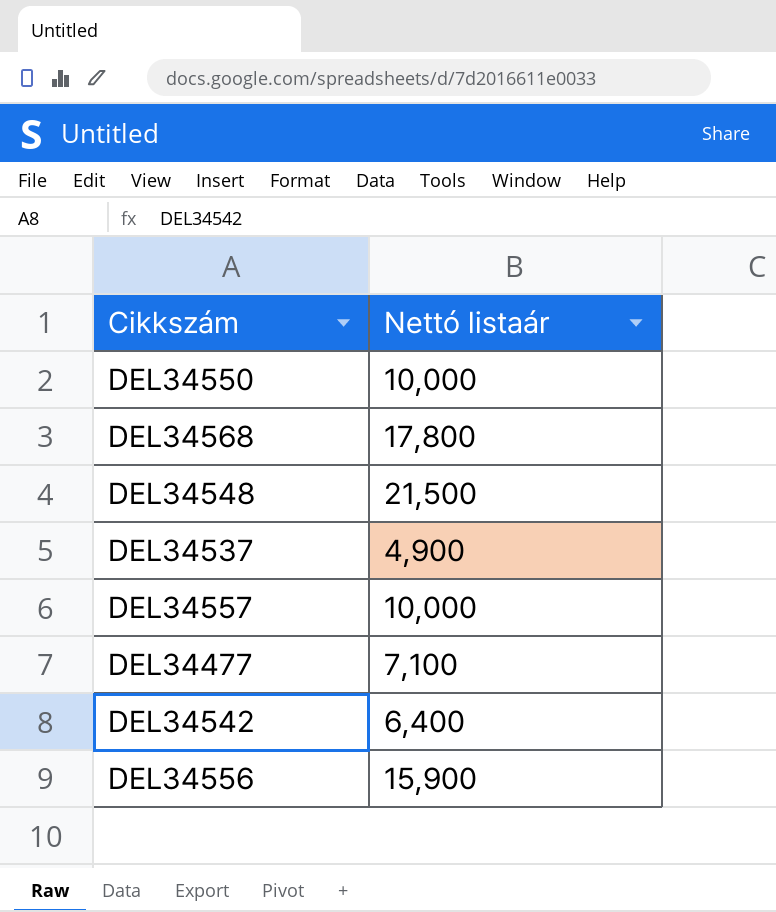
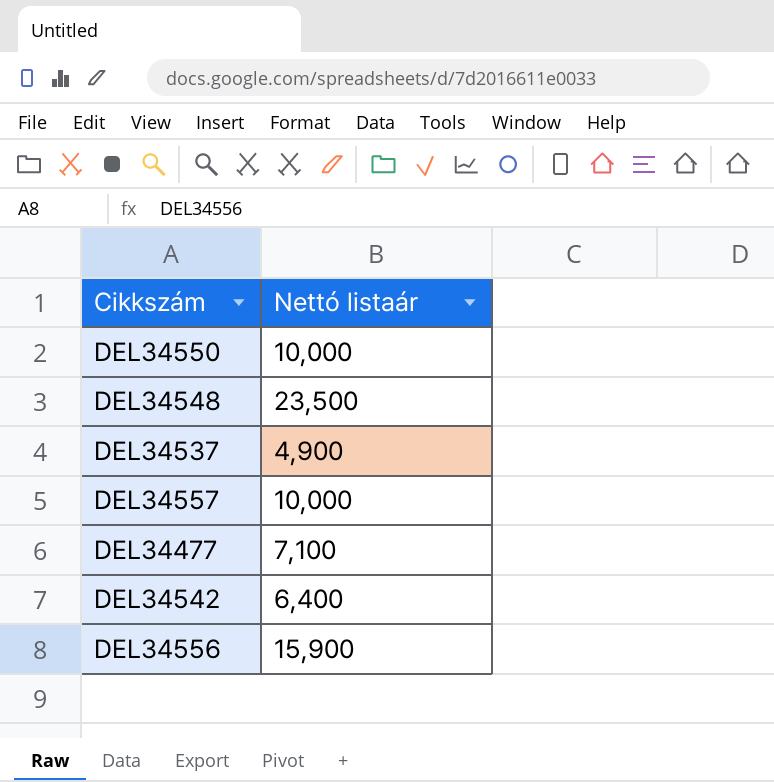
row DEL34568: 17,800 -> none
DEL34548 | Nettó listaár: 21,500 -> 23,500

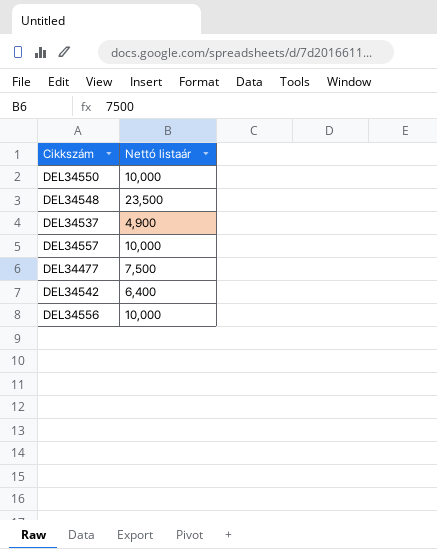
DEL34477 | Nettó listaár: 7,100 -> 7,500
DEL34556 | Nettó listaár: 15,900 -> 10,000

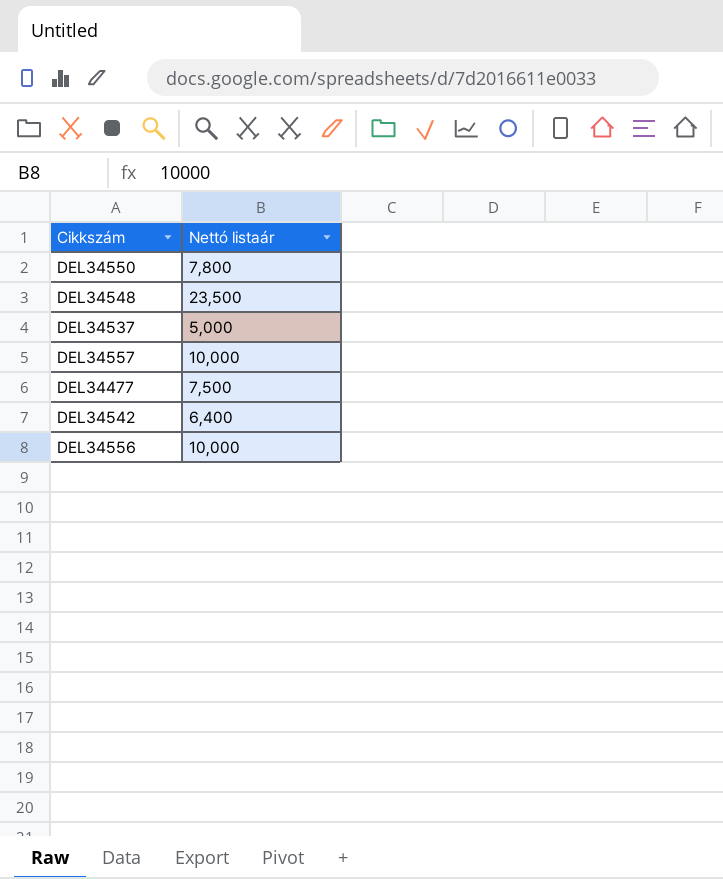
DEL34550 | Nettó listaár: 10,000 -> 7,800
DEL34537 | Nettó listaár: 4,900 -> 5,000

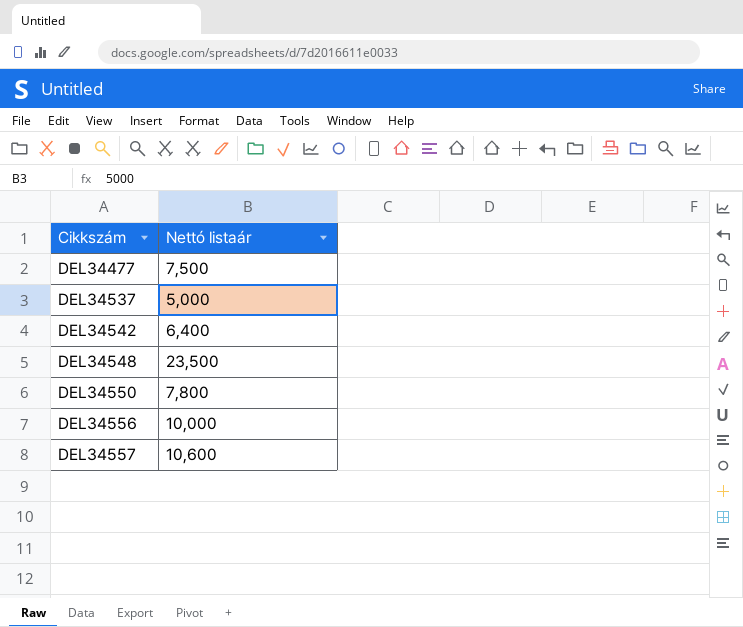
row order: none -> Cikkszám ascending
DEL34557 | Nettó listaár: 10,000 -> 10,600

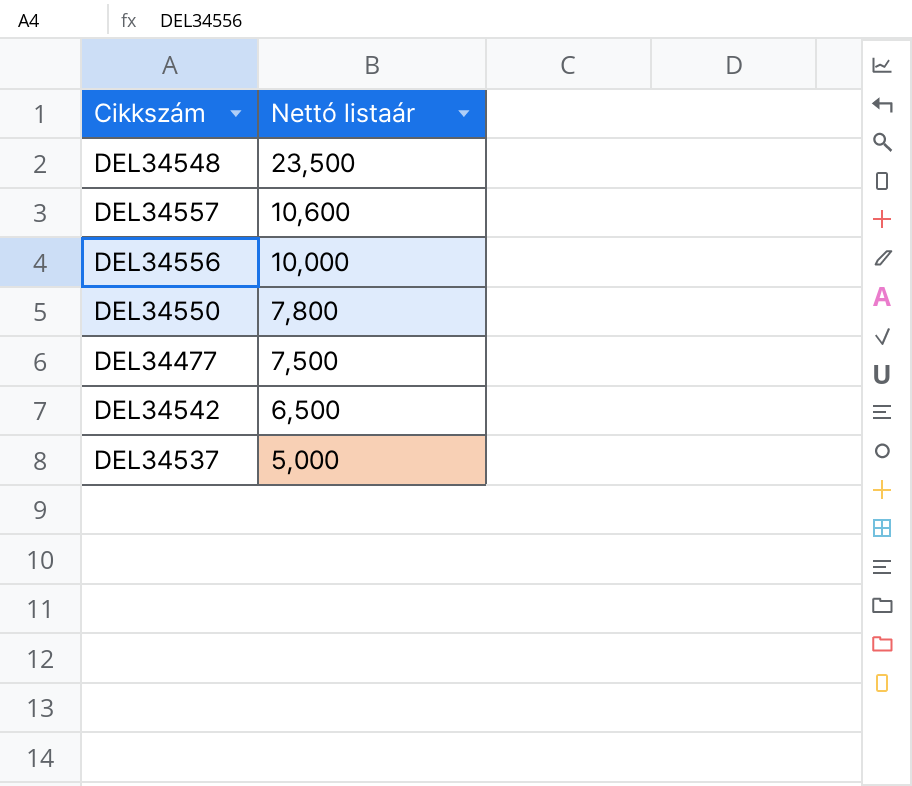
row order: Cikkszám ascending -> Nettó listaár descending
DEL34542 | Nettó listaár: 6,400 -> 6,500

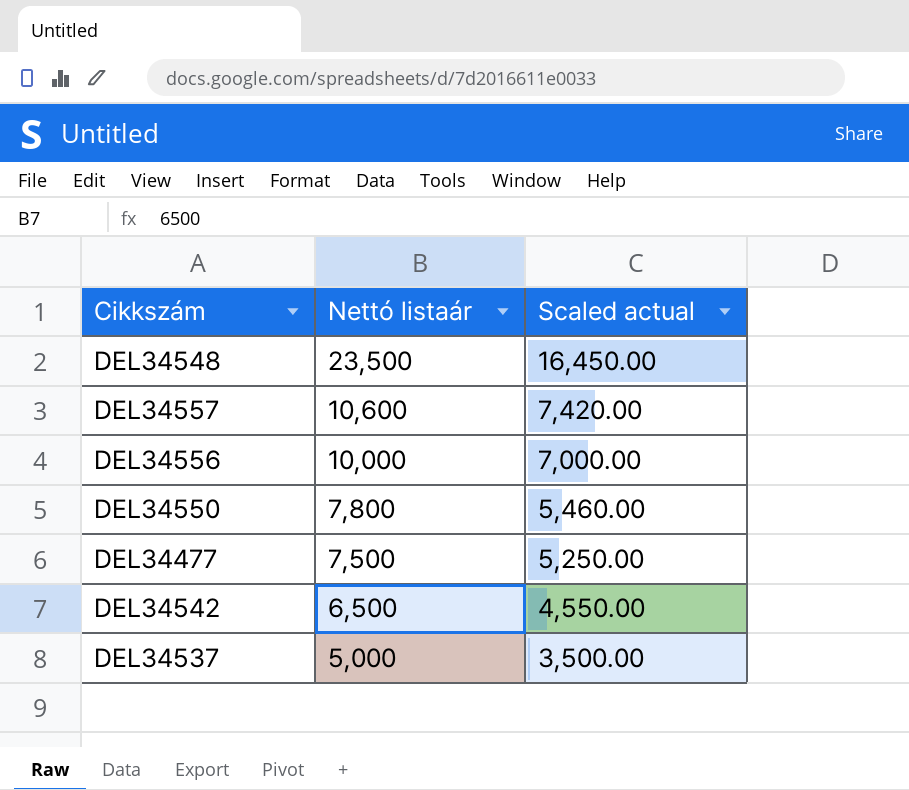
column Scaled actual | formula: none -> [Nettó listaár] * 0.7

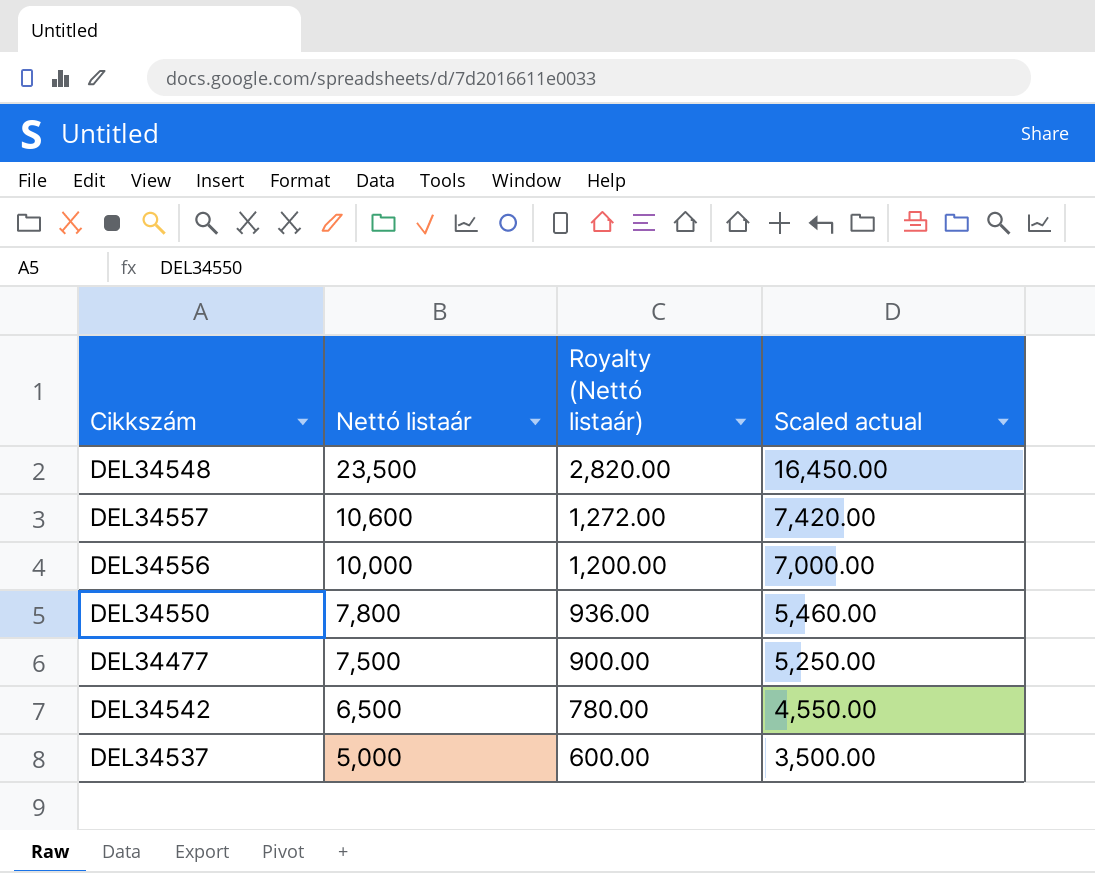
column Royalty (Nettó listaár) | formula: none -> [Nettó listaár] * 0.12

